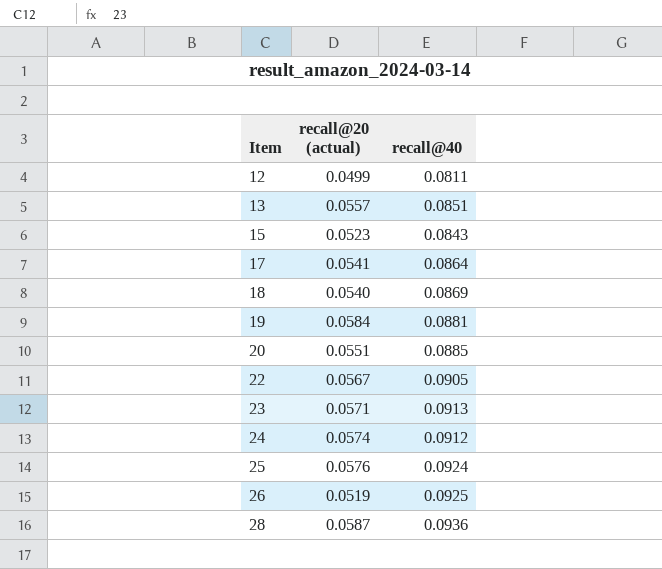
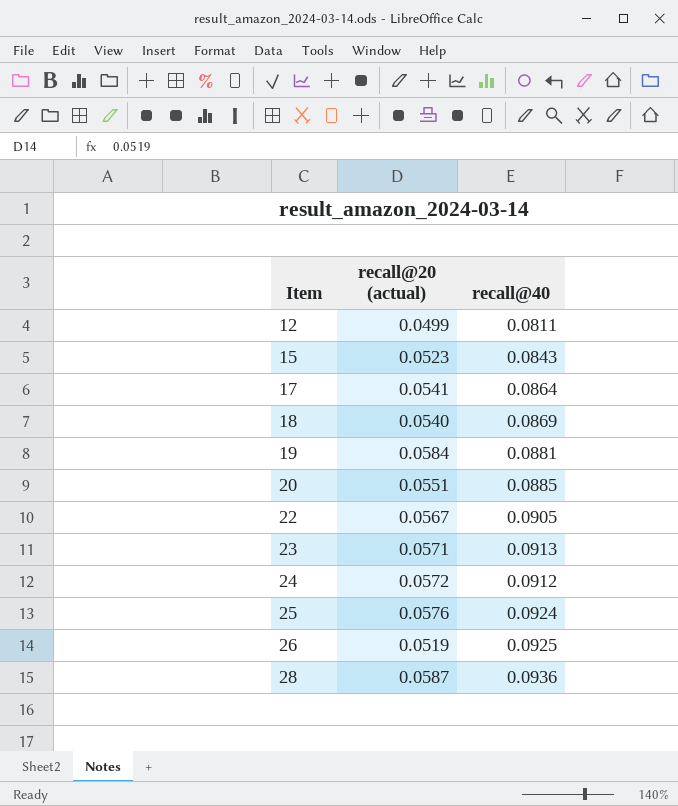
row 13: 0.0557 | 0.0851 -> none
24 | recall@20 (actual): 0.0574 -> 0.0572

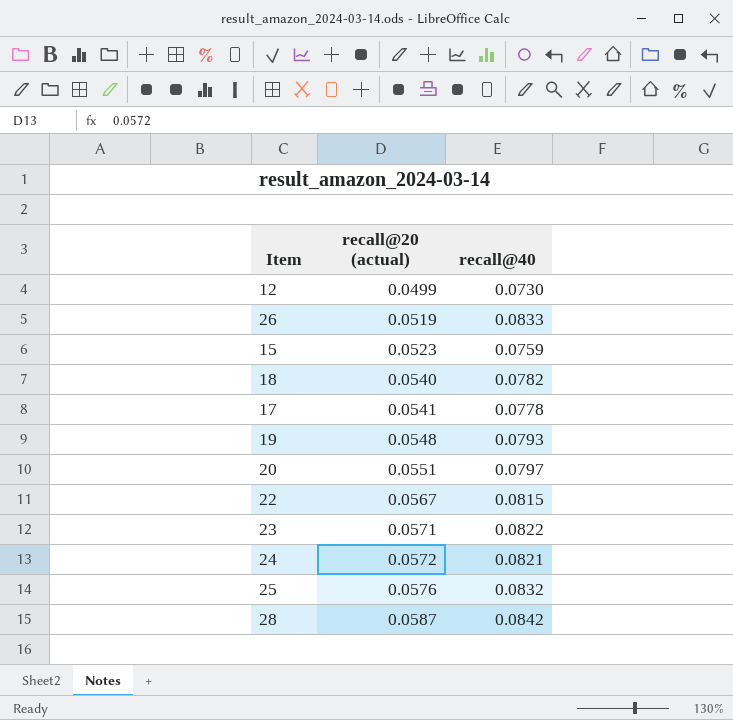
row order: Item ascending -> recall@20 (actual) ascending
12 | recall@40: 0.0811 -> 0.0730
26 | recall@40: 0.0925 -> 0.0833
15 | recall@40: 0.0843 -> 0.0759
18 | recall@40: 0.0869 -> 0.0782
17 | recall@40: 0.0864 -> 0.0778
19 | recall@20 (actual): 0.0584 -> 0.0548
19 | recall@40: 0.0881 -> 0.0793
20 | recall@40: 0.0885 -> 0.0797
22 | recall@40: 0.0905 -> 0.0815
23 | recall@40: 0.0913 -> 0.0822
24 | recall@40: 0.0912 -> 0.0821
25 | recall@40: 0.0924 -> 0.0832
28 | recall@40: 0.0936 -> 0.0842

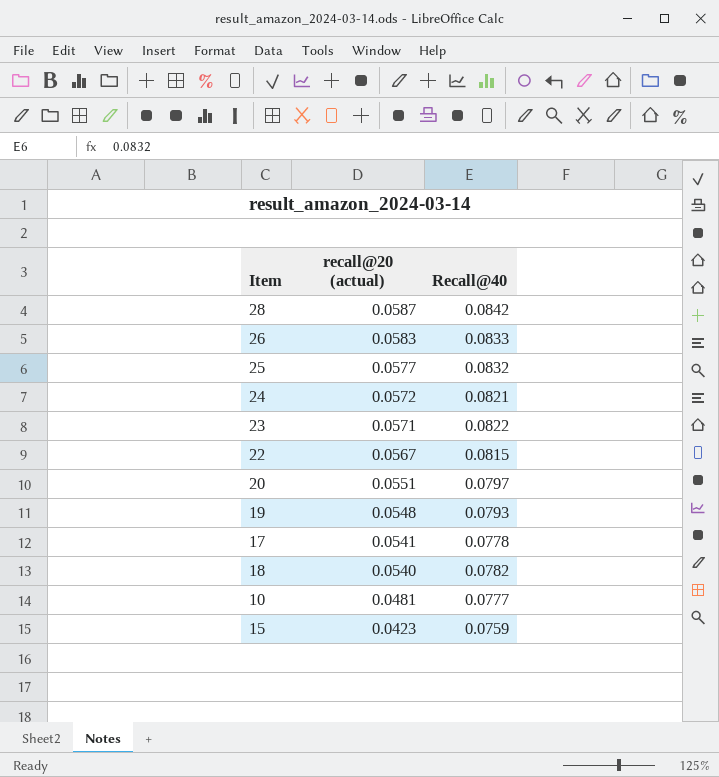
row order: recall@20 (actual) ascending -> recall@20 (actual) descending
column name: recall@40 -> Recall@40
row 12: 0.0499 | 0.0730 -> none
26 | recall@20 (actual): 0.0519 -> 0.0583
25 | recall@20 (actual): 0.0576 -> 0.0577
row 10: none -> 0.0481 | 0.0777
15 | recall@20 (actual): 0.0523 -> 0.0423

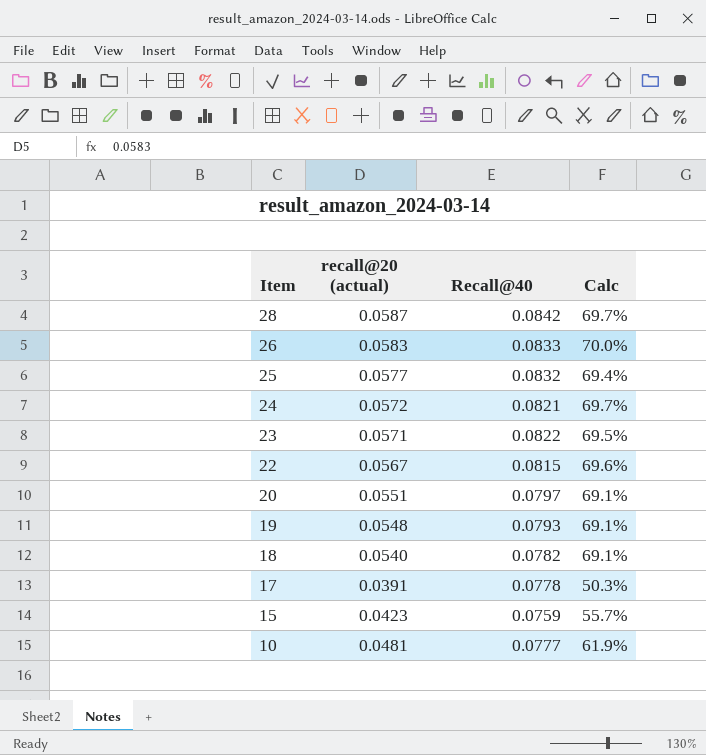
row order: recall@20 (actual) descending -> Item descending
column Calc | formula: none -> [recall@20 (actual)] / [Recall@40]
17 | recall@20 (actual): 0.0541 -> 0.0391

